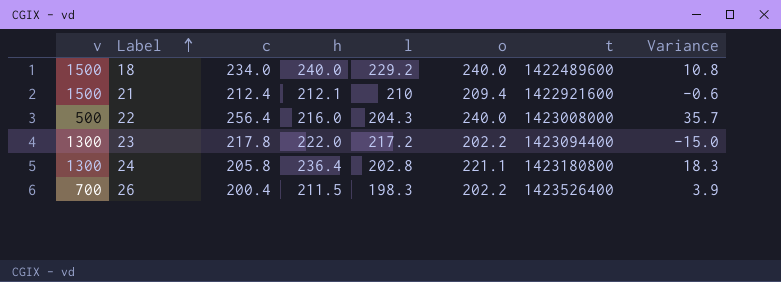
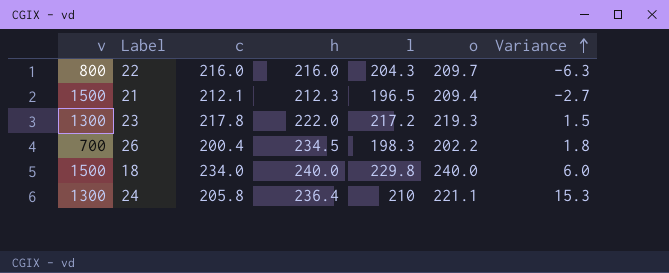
row order: Label ascending -> Variance ascending
column t | position: 7 -> none
column Variance | formula: [o] - [l] -> [o] - [c]
22 | v: 500 -> 800
22 | c: 256.4 -> 216.0
22 | o: 240.0 -> 209.7
21 | c: 212.4 -> 212.1
21 | h: 212.1 -> 212.3
21 | l: 210 -> 196.5
23 | o: 202.2 -> 219.3
26 | h: 211.5 -> 234.5
18 | l: 229.2 -> 229.8
24 | l: 202.8 -> 210

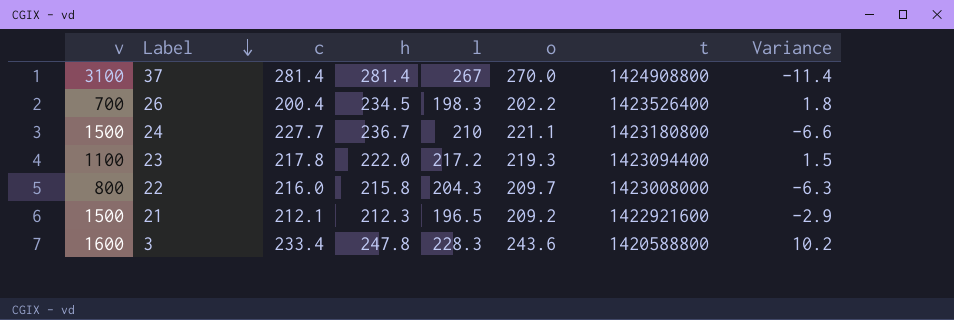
row order: Variance ascending -> Label descending
column t | position: none -> 7
row 18: 1500 | 234.0 | 240.0 | 229.8 | 240.0 | 6.0 -> none
row 37: none -> 3100 | 281.4 | 281.4 | 267 | 270.0 | 1424908800 | -11.4
24 | v: 1300 -> 1500
24 | c: 205.8 -> 227.7
24 | h: 236.4 -> 236.7
24 | Variance: 15.3 -> -6.6
23 | v: 1300 -> 1100
22 | h: 216.0 -> 215.8
21 | o: 209.4 -> 209.2
21 | Variance: -2.7 -> -2.9
row 3: none -> 1600 | 233.4 | 247.8 | 228.3 | 243.6 | 1420588800 | 10.2

